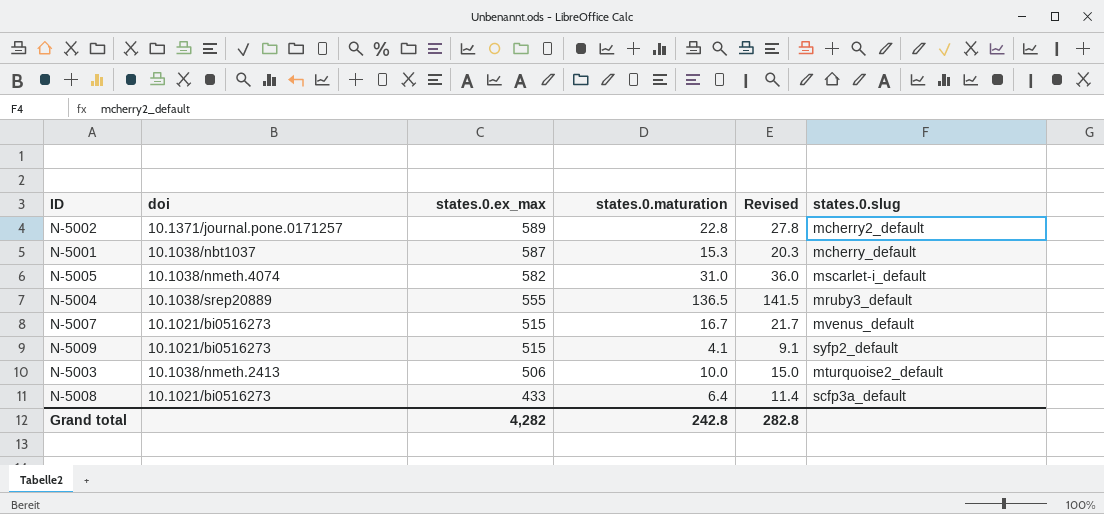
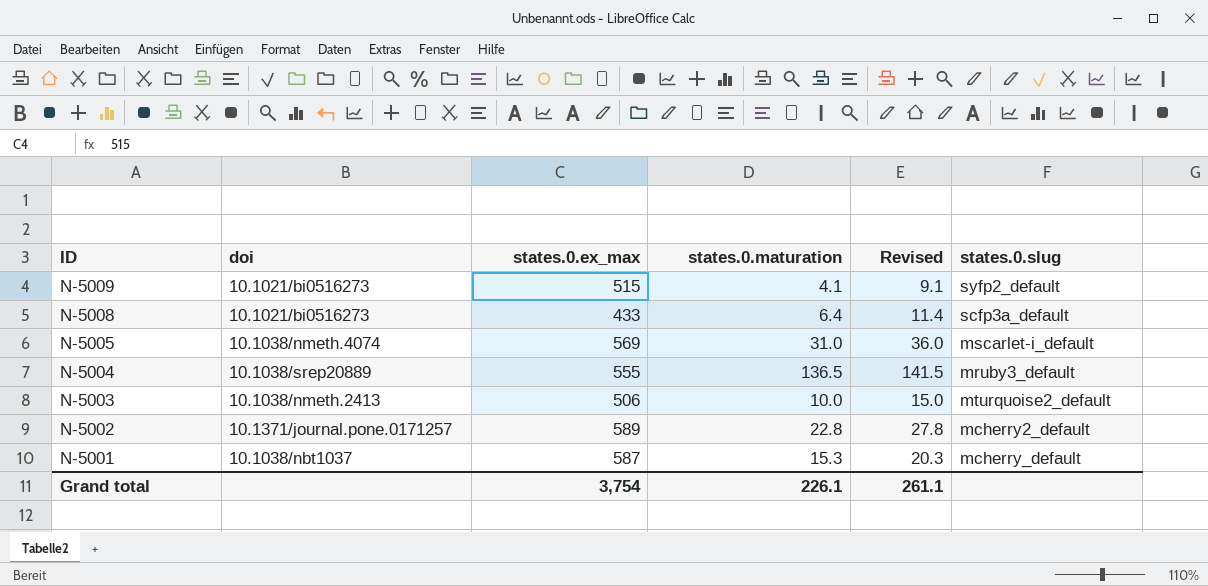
row order: states.0.ex_max descending -> ID descending
row N-5007: 10.1021/bi0516273 | 515 | 16.7 | 21.7 | mvenus_default -> none
N-5005 | states.0.ex_max: 582 -> 569
Grand total | states.0.ex_max: 4,282 -> 3,754
Grand total | states.0.maturation: 242.8 -> 226.1
Grand total | Revised: 282.8 -> 261.1

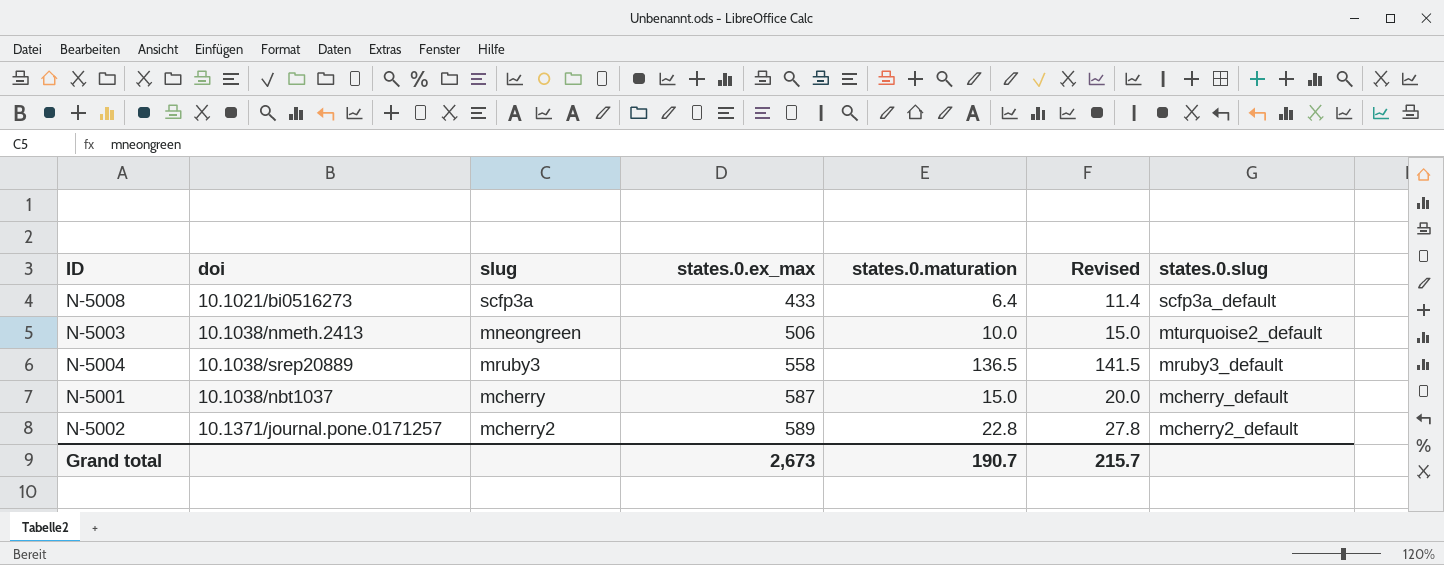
row order: ID descending -> states.0.ex_max ascending
column slug | position: none -> 3
row N-5009: 10.1021/bi0516273 | 515 | 4.1 | 9.1 | syfp2_default -> none
row N-5005: 10.1038/nmeth.4074 | 569 | 31.0 | 36.0 | mscarlet-i_default -> none
N-5004 | states.0.ex_max: 555 -> 558
N-5001 | states.0.maturation: 15.3 -> 15.0
N-5001 | Revised: 20.3 -> 20.0
Grand total | states.0.ex_max: 3,754 -> 2,673
Grand total | states.0.maturation: 226.1 -> 190.7
Grand total | Revised: 261.1 -> 215.7

